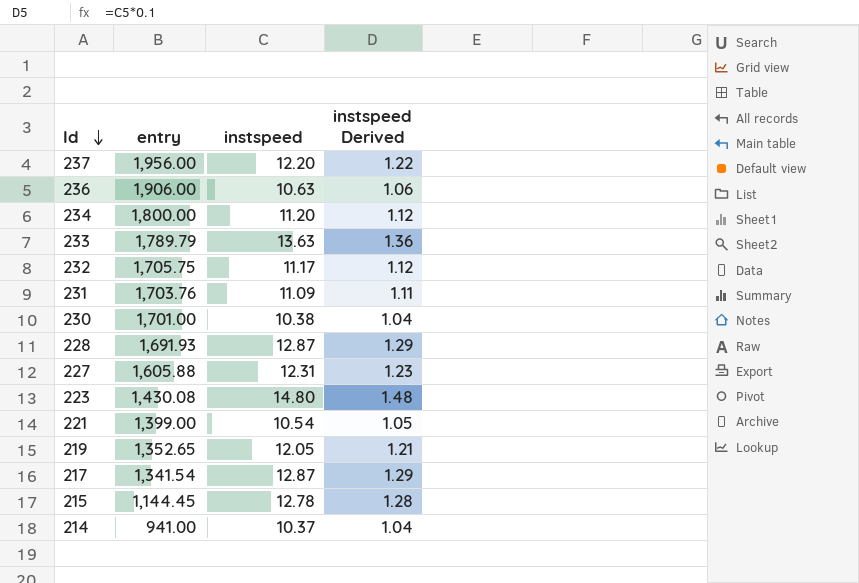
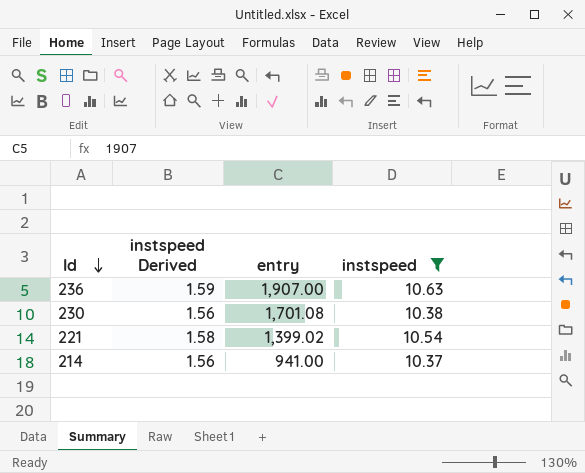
filter: none -> instspeed <= 10.63
column instspeed Derived | formula: [instspeed] * 0.1 -> [instspeed] * 0.15
column instspeed Derived | position: 4 -> 2
236 | entry: 1,906.00 -> 1,907.00
230 | entry: 1,701.00 -> 1,701.08
221 | entry: 1,399.00 -> 1,399.02

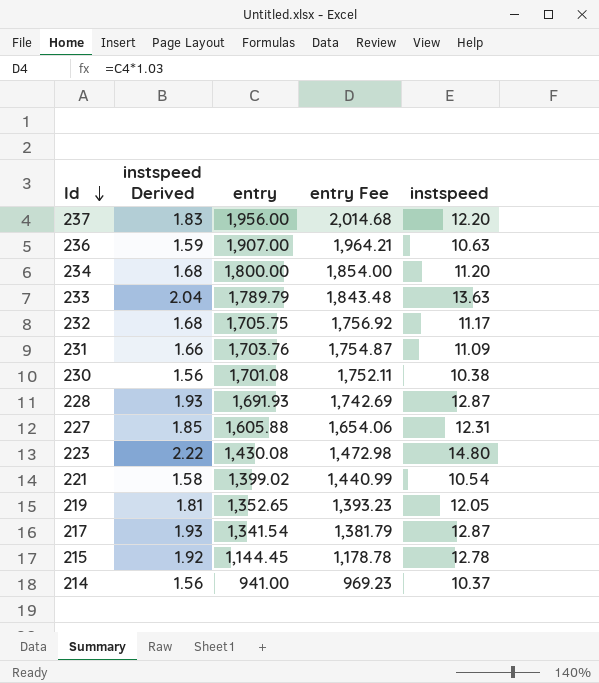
filter: instspeed <= 10.63 -> none
column entry Fee | formula: none -> [entry] * 1.03

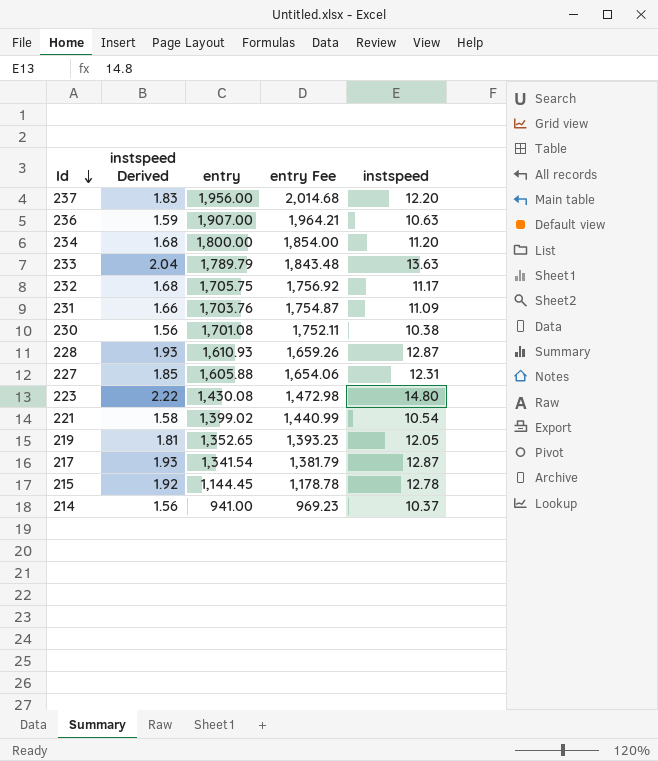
228 | entry: 1,691.93 -> 1,610.93
228 | entry Fee: 1,742.69 -> 1,659.26

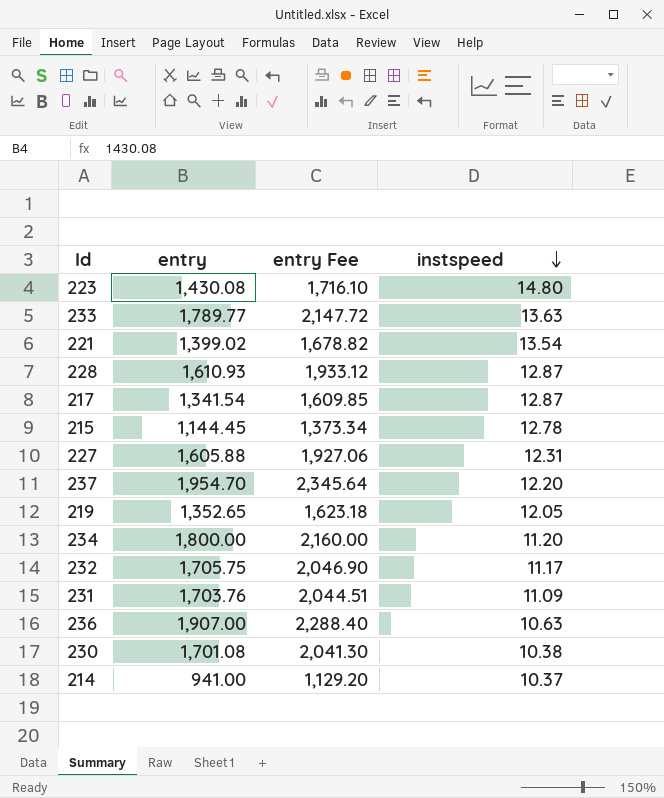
row order: Id descending -> instspeed descending
column instspeed Derived | formula: [instspeed] * 0.15 -> none
column entry Fee | formula: [entry] * 1.03 -> [entry] * 1.2
233 | entry: 1,789.79 -> 1,789.77
221 | instspeed: 10.54 -> 13.54
237 | entry: 1,956.00 -> 1,954.70

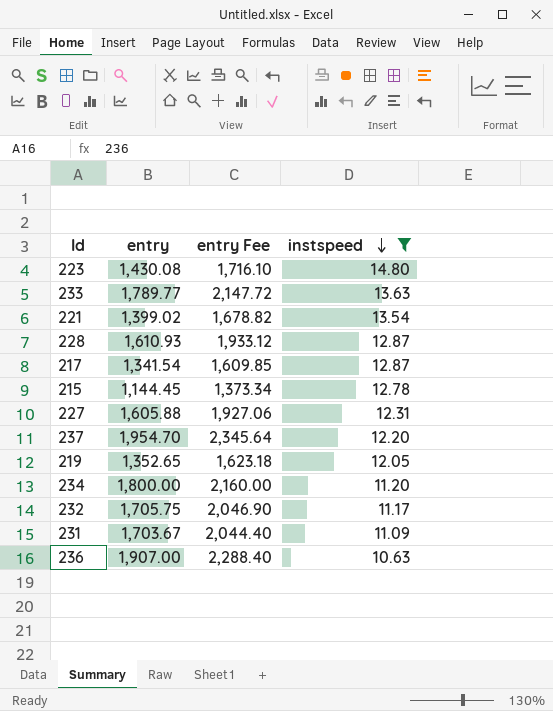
filter: none -> instspeed >= 10.63
231 | entry: 1,703.76 -> 1,703.67
231 | entry Fee: 2,044.51 -> 2,044.40

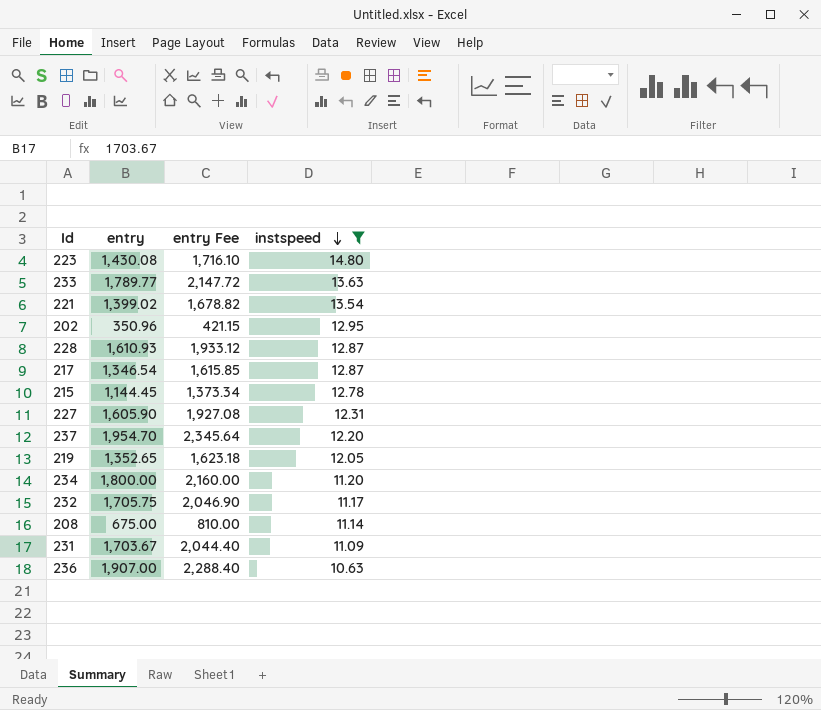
row 202: none -> 350.96 | 421.15 | 12.95
217 | entry: 1,341.54 -> 1,346.54
217 | entry Fee: 1,609.85 -> 1,615.85
227 | entry: 1,605.88 -> 1,605.90
227 | entry Fee: 1,927.06 -> 1,927.08
row 208: none -> 675.00 | 810.00 | 11.14

